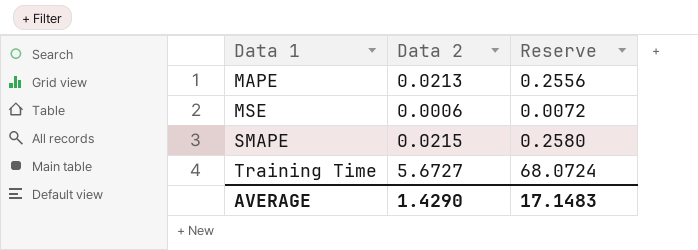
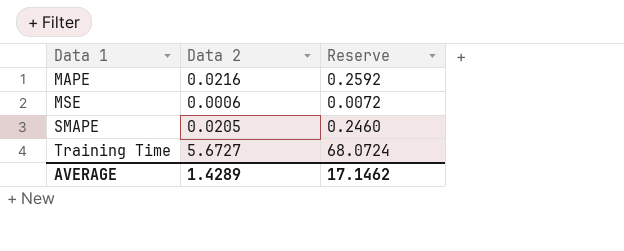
MAPE | Data 2: 0.0213 -> 0.0216
MAPE | Reserve: 0.2556 -> 0.2592
SMAPE | Data 2: 0.0215 -> 0.0205
SMAPE | Reserve: 0.2580 -> 0.2460
AVERAGE | Data 2: 1.4290 -> 1.4289
AVERAGE | Reserve: 17.1483 -> 17.1462

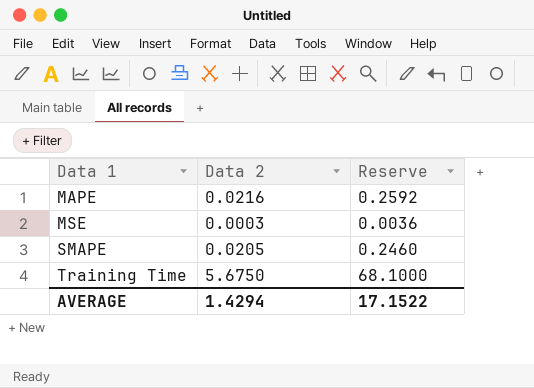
MSE | Data 2: 0.0006 -> 0.0003
MSE | Reserve: 0.0072 -> 0.0036
Training Time | Data 2: 5.6727 -> 5.6750
Training Time | Reserve: 68.0724 -> 68.1000
AVERAGE | Data 2: 1.4289 -> 1.4294
AVERAGE | Reserve: 17.1462 -> 17.1522

